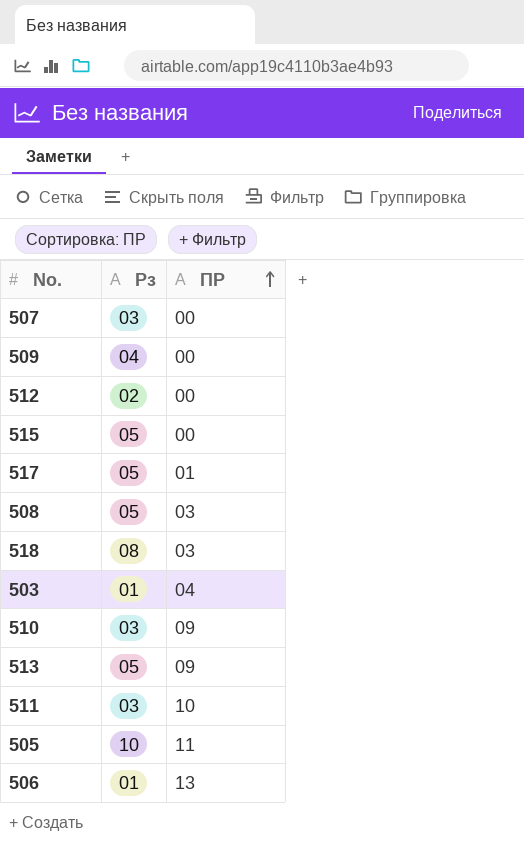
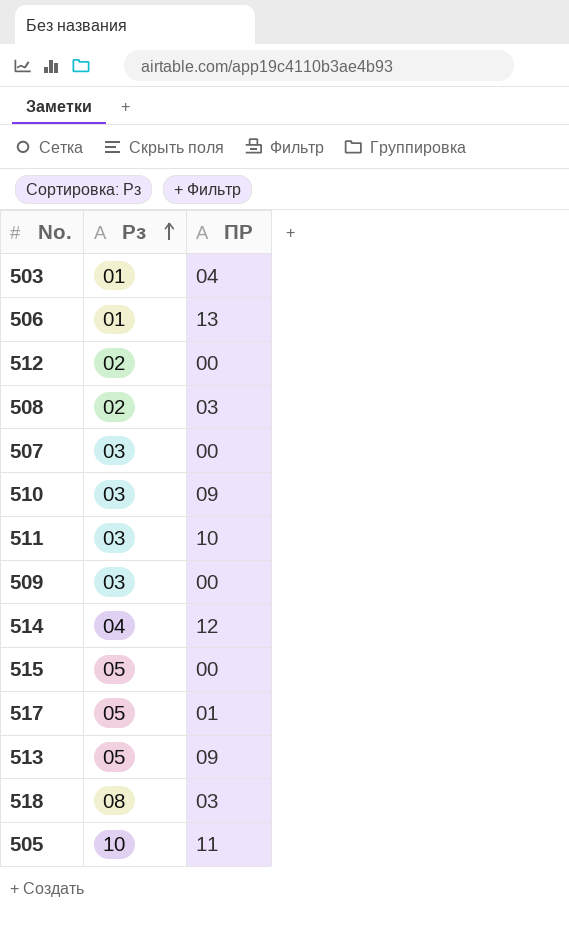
row order: ПР ascending -> Рз ascending
508 | Рз: 05 -> 02
509 | Рз: 04 -> 03
row 514: none -> 04 | 12

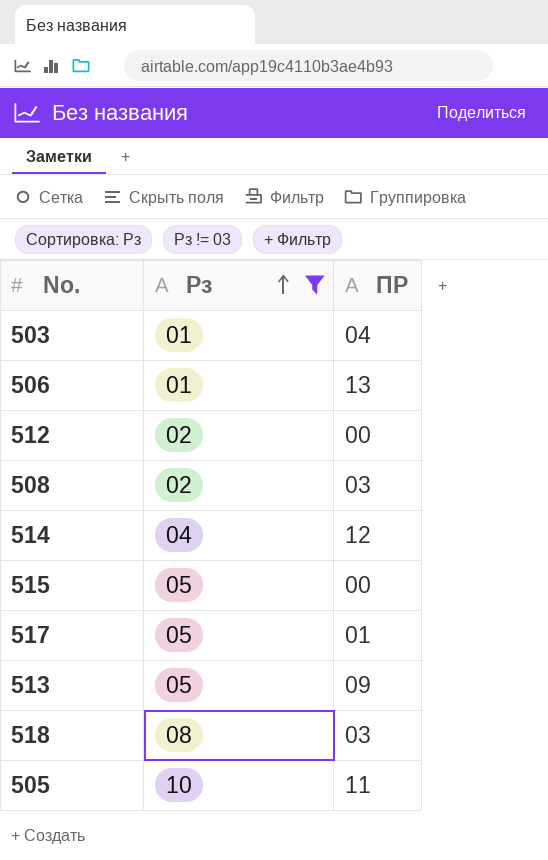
filter: none -> Рз != 03

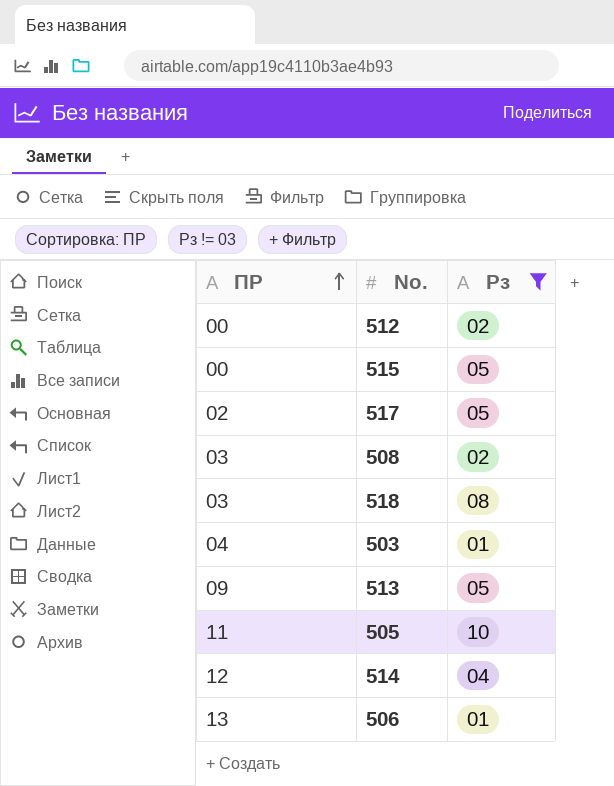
row order: Рз ascending -> ПР ascending
column ПР | position: 3 -> 1
517 | ПР: 01 -> 02

